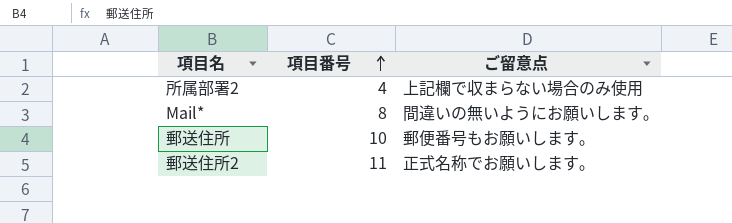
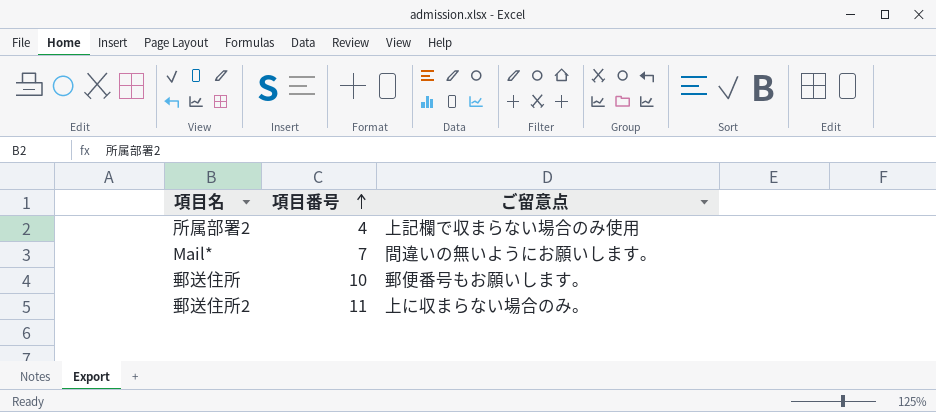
Mail* | 項目番号: 8 -> 7
郵送住所2 | ご留意点: 正式名称でお願いします｡ -> 上に収まらない場合のみ。

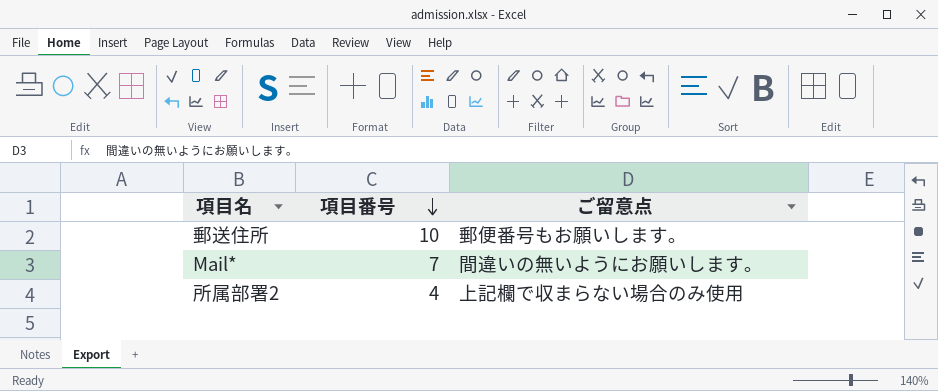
row order: 項目番号 ascending -> 項目番号 descending
row 郵送住所2: 11 | 上に収まらない場合のみ。 -> none

